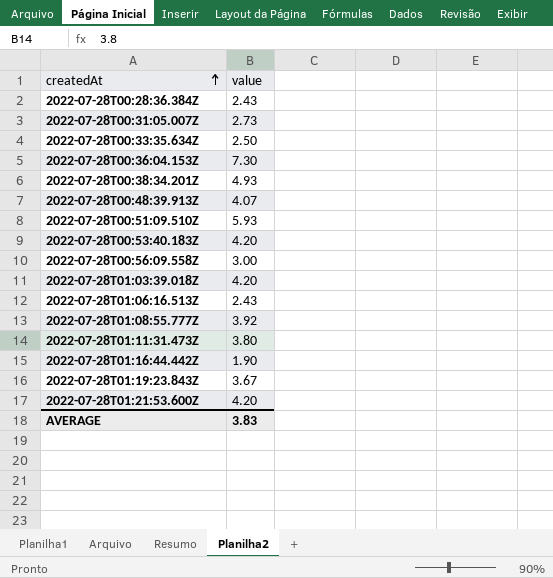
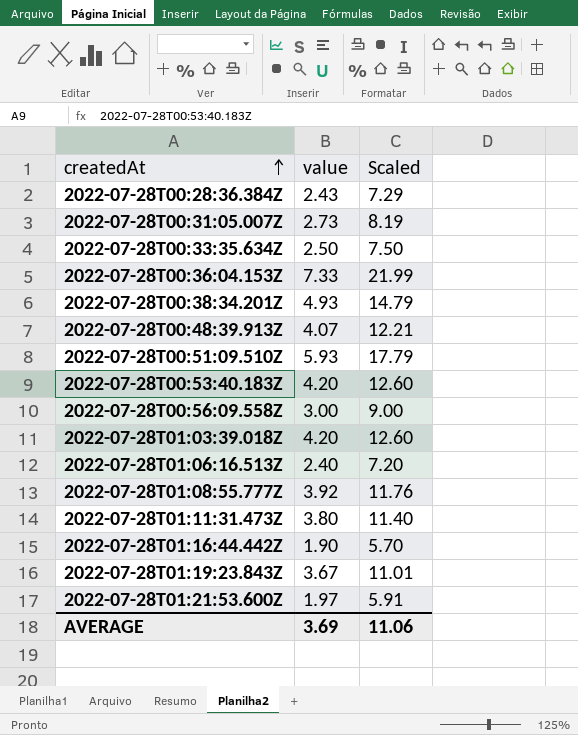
column Scaled | formula: none -> [value] * 3
2022-07-28T00:36:04.153Z | value: 7.30 -> 7.33
2022-07-28T01:06:16.513Z | value: 2.43 -> 2.40
2022-07-28T01:21:53.600Z | value: 4.20 -> 1.97
AVERAGE | value: 3.83 -> 3.69

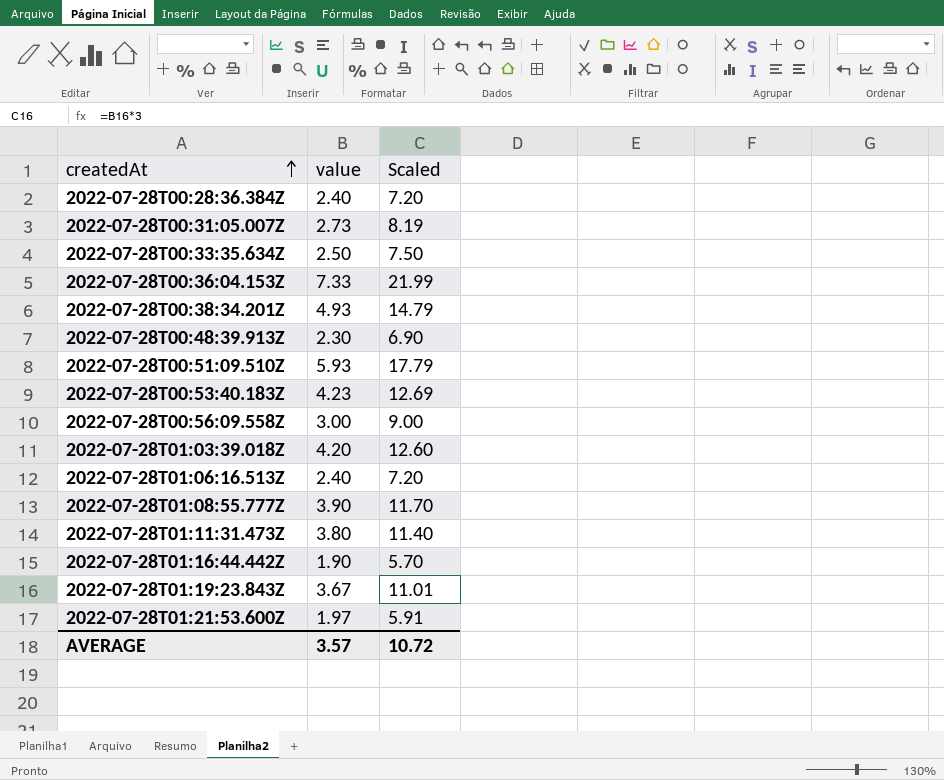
2022-07-28T00:28:36.384Z | value: 2.43 -> 2.40
2022-07-28T00:28:36.384Z | Scaled: 7.29 -> 7.20
2022-07-28T00:48:39.913Z | value: 4.07 -> 2.30
2022-07-28T00:48:39.913Z | Scaled: 12.21 -> 6.90
2022-07-28T00:53:40.183Z | value: 4.20 -> 4.23
2022-07-28T00:53:40.183Z | Scaled: 12.60 -> 12.69
2022-07-28T01:08:55.777Z | value: 3.92 -> 3.90
2022-07-28T01:08:55.777Z | Scaled: 11.76 -> 11.70
AVERAGE | value: 3.69 -> 3.57
AVERAGE | Scaled: 11.06 -> 10.72

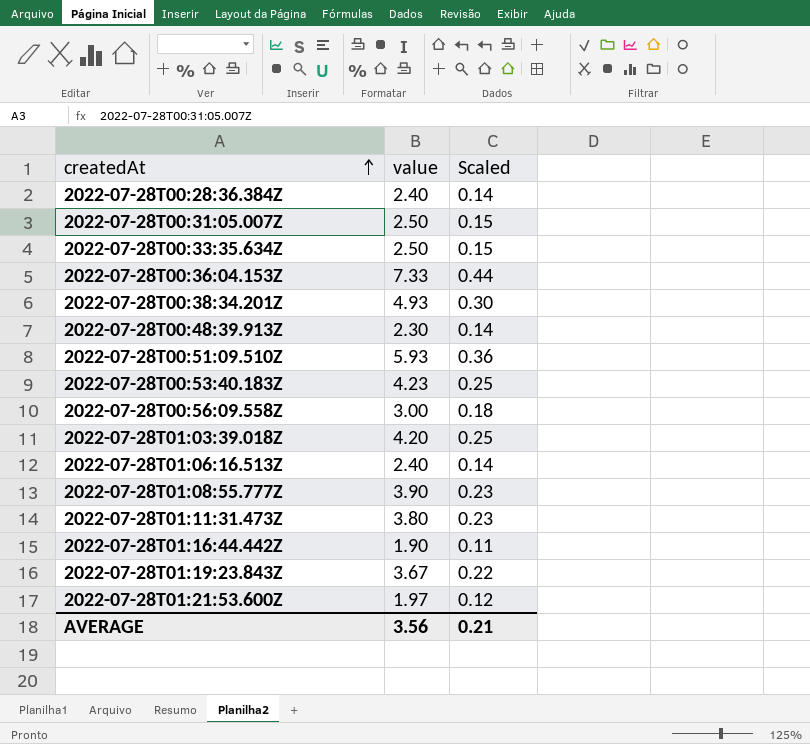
column Scaled | formula: [value] * 3 -> [value] * 0.06
2022-07-28T00:31:05.007Z | value: 2.73 -> 2.50
AVERAGE | value: 3.57 -> 3.56
AVERAGE | Scaled: 10.72 -> 0.21

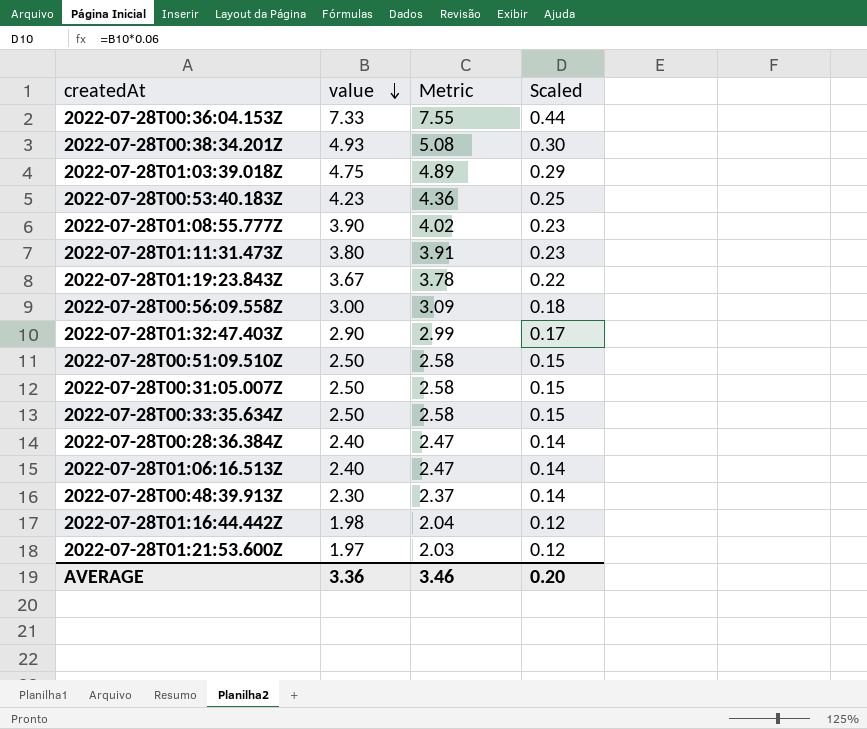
row order: createdAt ascending -> value descending
column Metric | formula: none -> [value] * 1.03
2022-07-28T01:03:39.018Z | value: 4.20 -> 4.75
2022-07-28T01:03:39.018Z | Scaled: 0.25 -> 0.29
row 2022-07-28T01:32:47.403Z: none -> 2.90 | 2.99 | 0.17
2022-07-28T00:51:09.510Z | value: 5.93 -> 2.50
2022-07-28T00:51:09.510Z | Scaled: 0.36 -> 0.15
2022-07-28T01:16:44.442Z | value: 1.90 -> 1.98
2022-07-28T01:16:44.442Z | Scaled: 0.11 -> 0.12
AVERAGE | value: 3.56 -> 3.36
AVERAGE | Scaled: 0.21 -> 0.20

